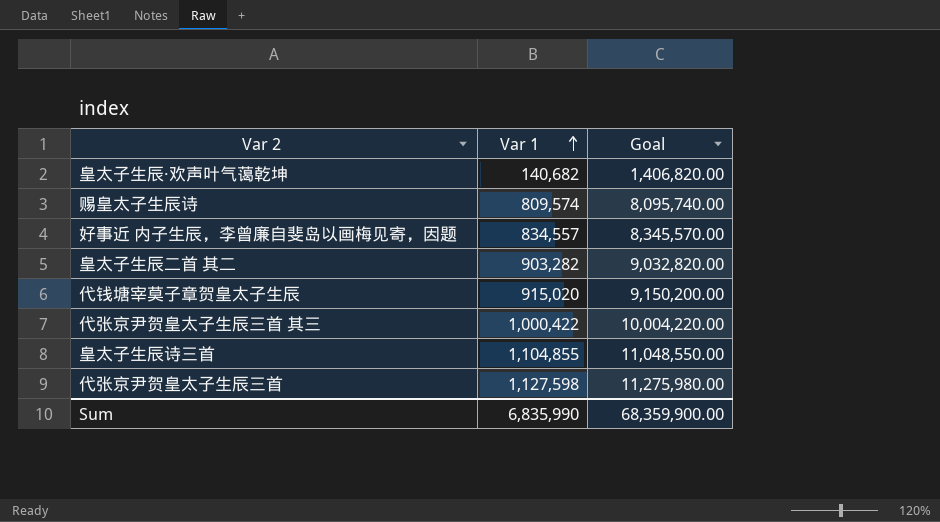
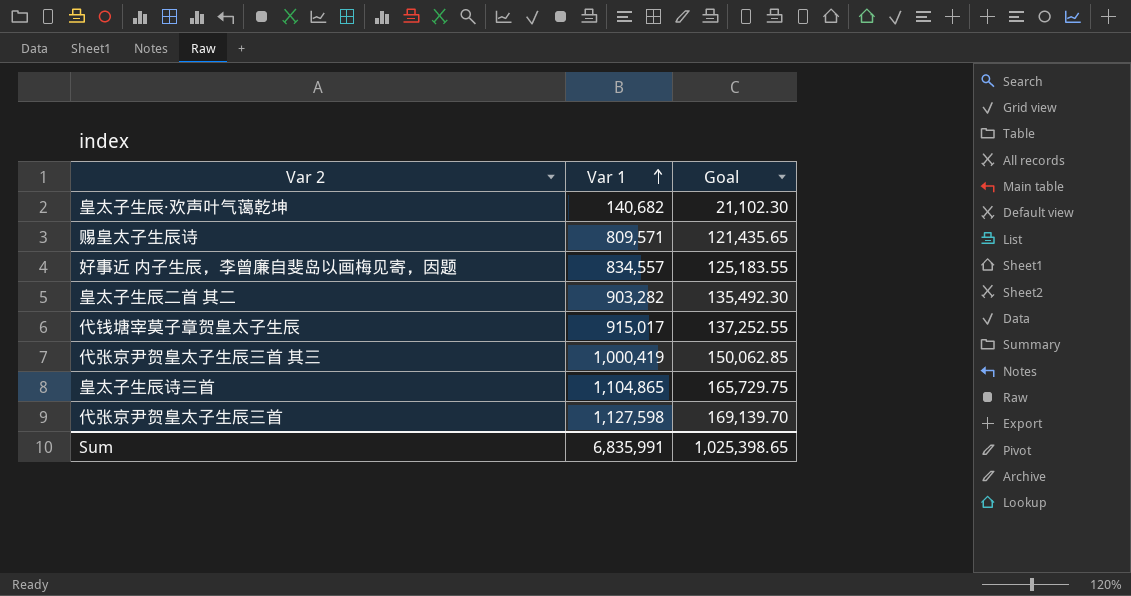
column Goal | formula: [Var 1] * 10 -> [Var 1] * 0.15
赐皇太子生辰诗 | Var 1: 809,574 -> 809,571
代钱塘宰莫子章贺皇太子生辰 | Var 1: 915,020 -> 915,017
代张京尹贺皇太子生辰三首 其三 | Var 1: 1,000,422 -> 1,000,419
皇太子生辰诗三首 | Var 1: 1,104,855 -> 1,104,865
Sum | Var 1: 6,835,990 -> 6,835,991
Sum | Goal: 68,359,900.00 -> 1,025,398.65

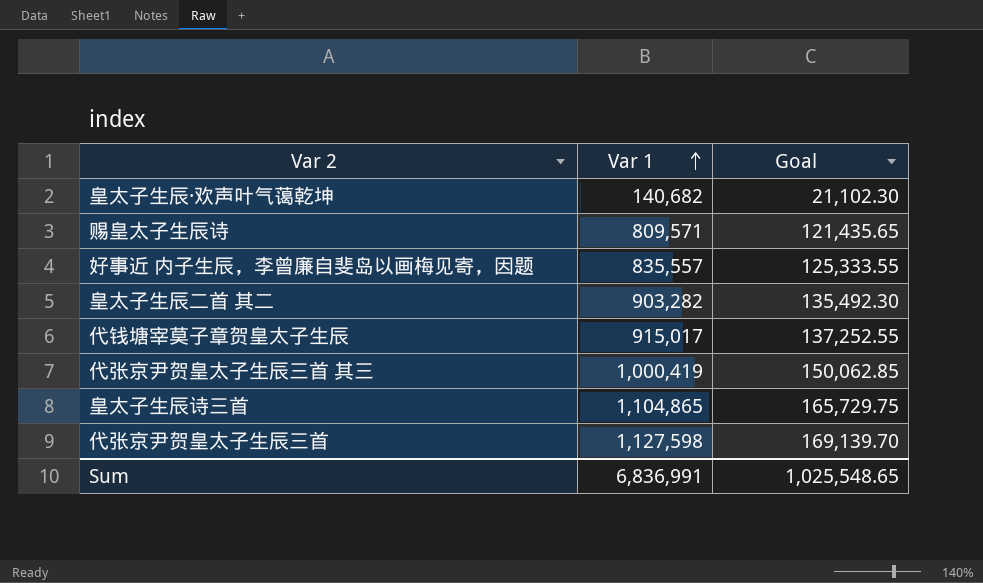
好事近 内子生辰，李曾廉自斐岛以画梅见寄，因题 | Var 1: 834,557 -> 835,557
好事近 内子生辰，李曾廉自斐岛以画梅见寄，因题 | Goal: 125,183.55 -> 125,333.55
Sum | Var 1: 6,835,991 -> 6,836,991
Sum | Goal: 1,025,398.65 -> 1,025,548.65

